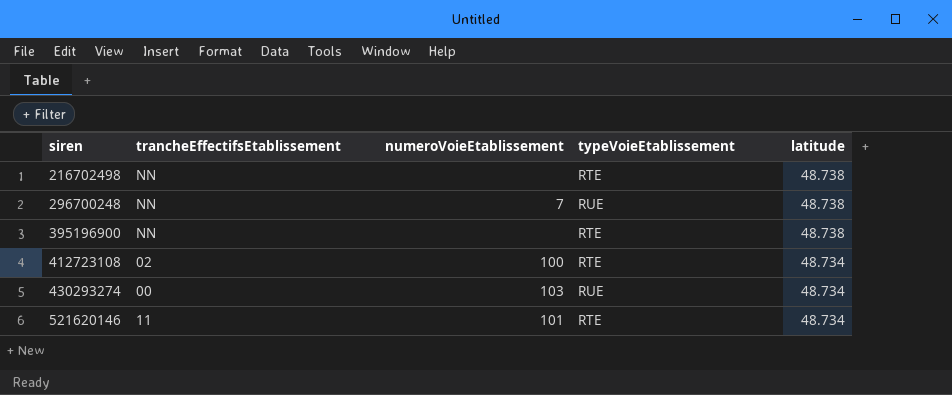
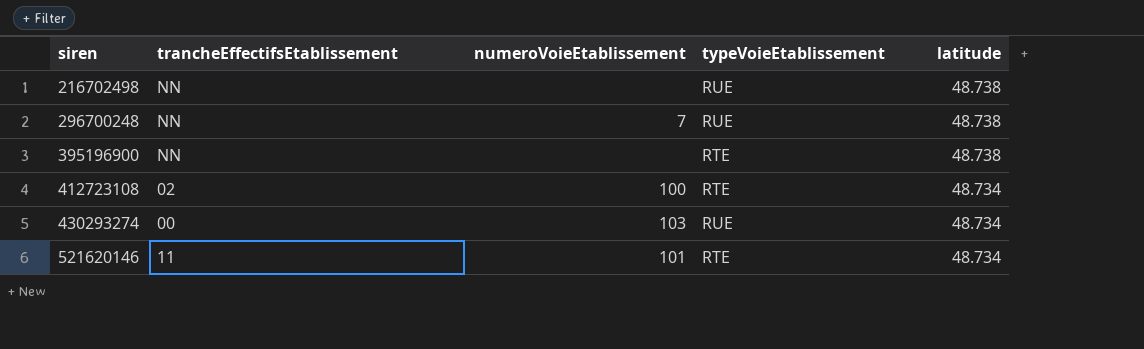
216702498 | typeVoieEtablissement: RTE -> RUE

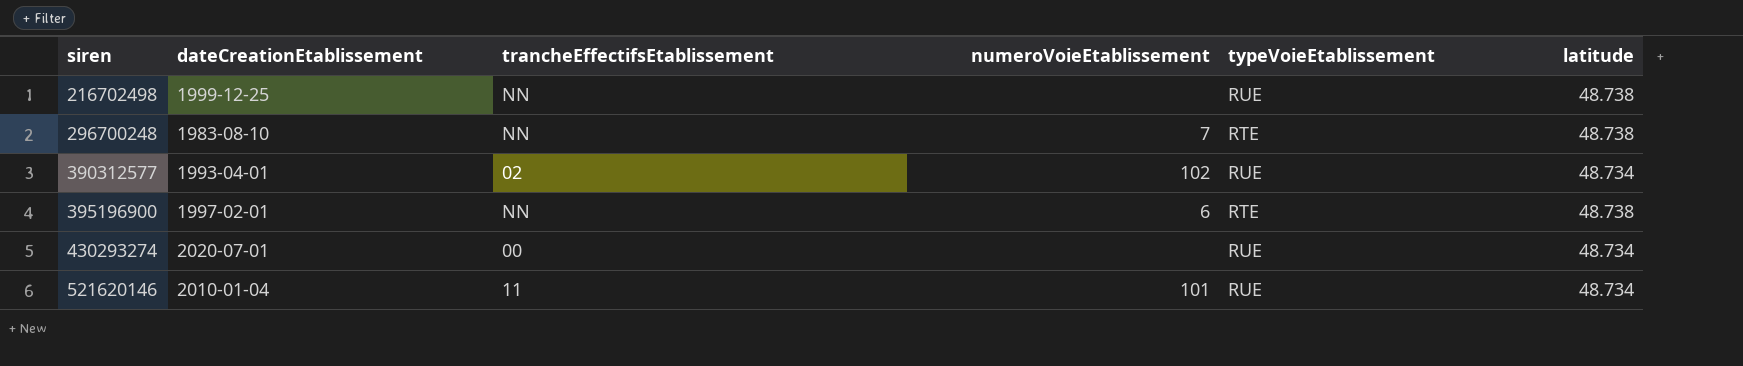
column dateCreationEtablissement | position: none -> 2
row 412723108: 02 | 100 | RTE | 48.734 -> none
296700248 | typeVoieEtablissement: RUE -> RTE
row 390312577: none -> 1993-04-01 | 02 | 102 | RUE | 48.734
395196900 | numeroVoieEtablissement: none -> 6
430293274 | numeroVoieEtablissement: 103 -> none
521620146 | typeVoieEtablissement: RTE -> RUE

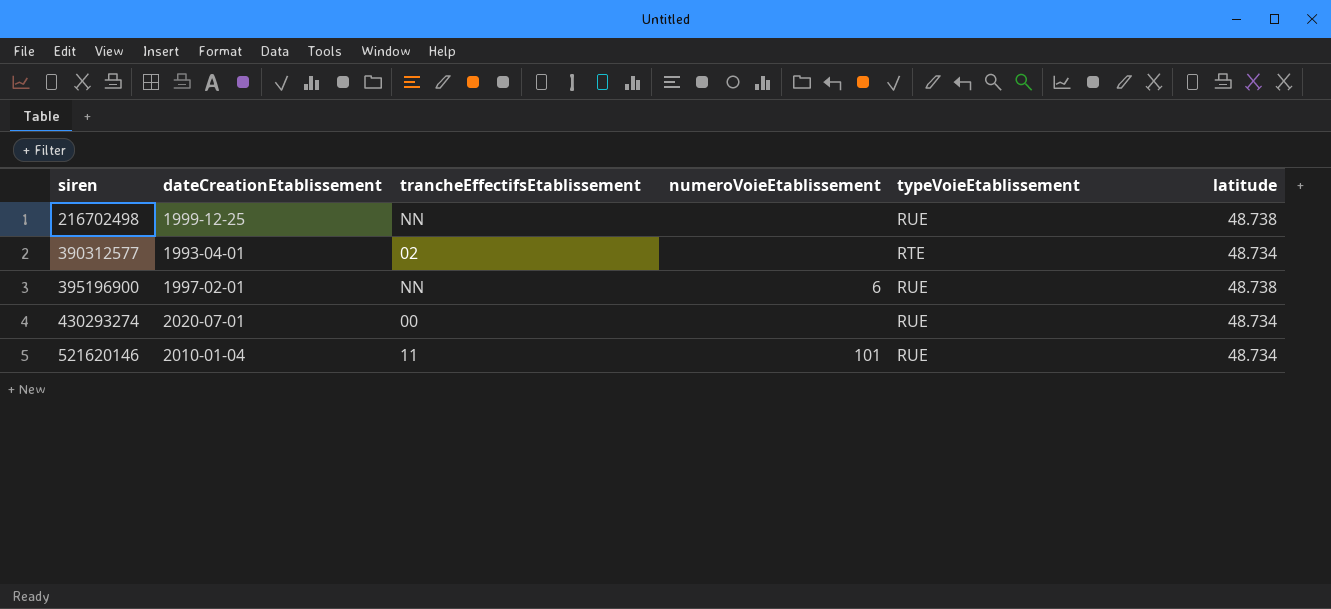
row 296700248: 1983-08-10 | NN | 7 | RTE | 48.738 -> none
390312577 | numeroVoieEtablissement: 102 -> none
390312577 | typeVoieEtablissement: RUE -> RTE
395196900 | typeVoieEtablissement: RTE -> RUE

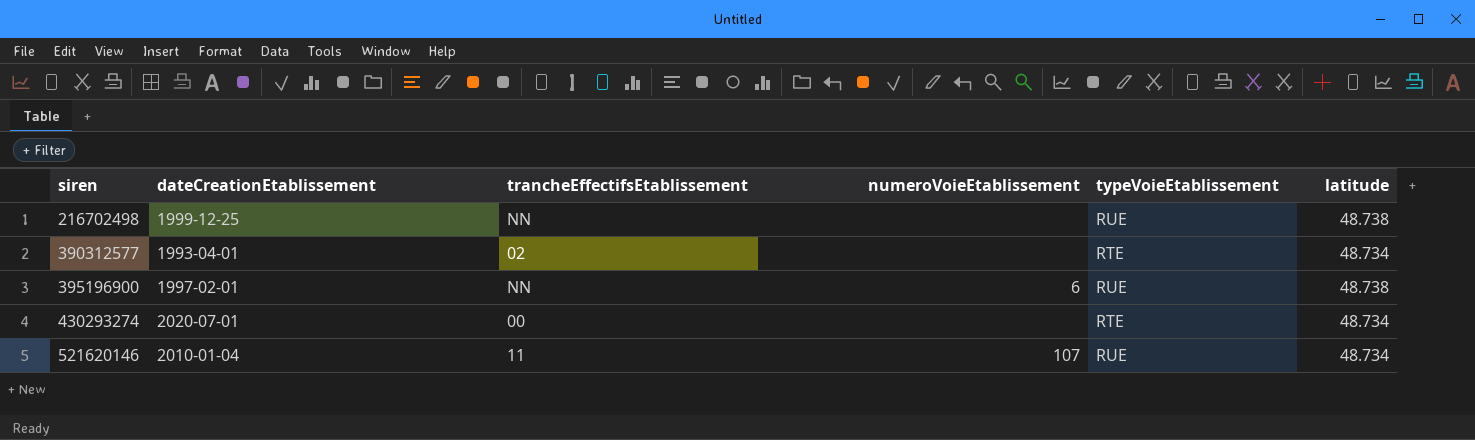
430293274 | typeVoieEtablissement: RUE -> RTE
521620146 | numeroVoieEtablissement: 101 -> 107

